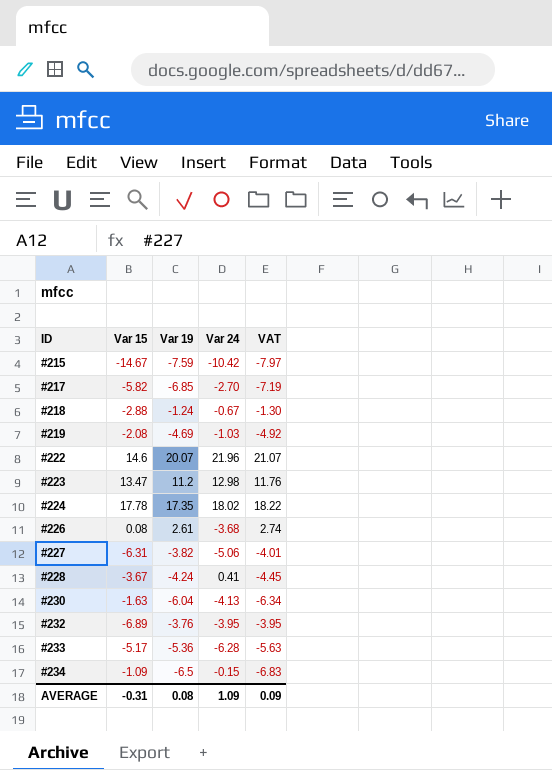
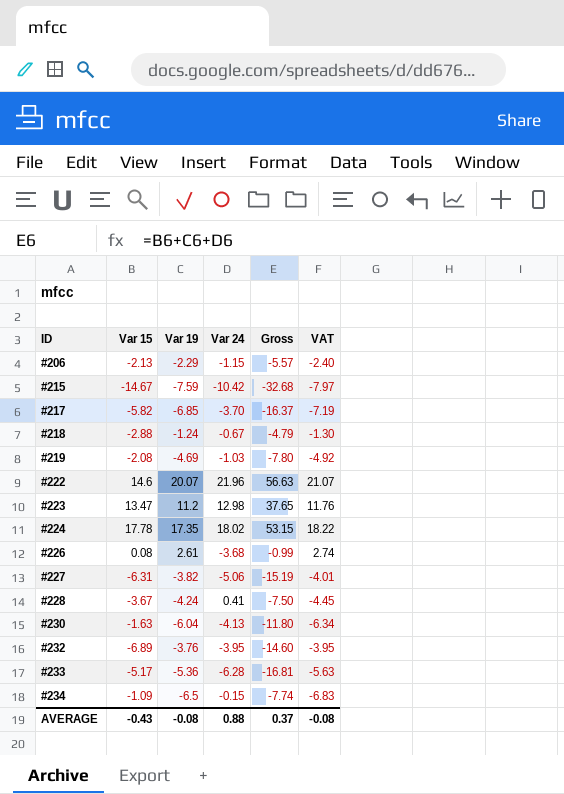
column Gross | formula: none -> [Var 15] + [Var 19] + [Var 24]
row #206: none -> -2.13 | -2.29 | -1.15 | -5.57 | -2.40
#217 | Var 24: -2.70 -> -3.70
AVERAGE | Var 15: -0.31 -> -0.43
AVERAGE | Var 19: 0.08 -> -0.08
AVERAGE | Var 24: 1.09 -> 0.88
AVERAGE | VAT: 0.09 -> -0.08

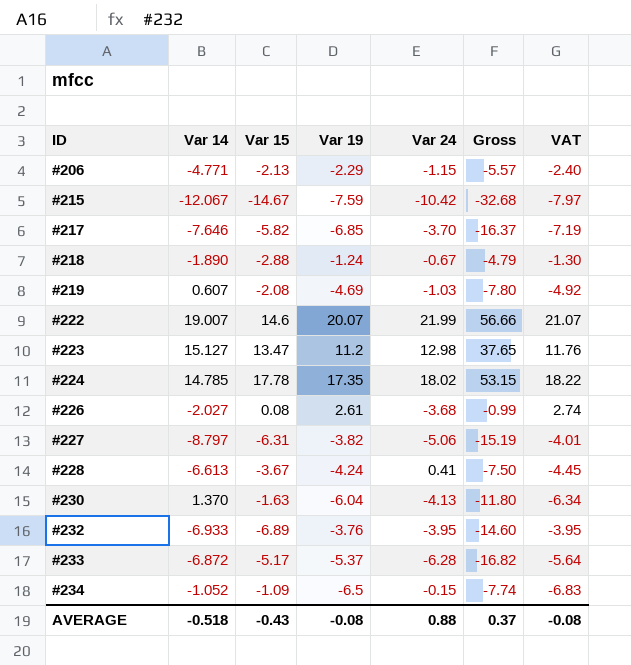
column Var 14 | position: none -> 2
#222 | Var 24: 21.96 -> 21.99
#222 | Gross: 56.63 -> 56.66
#233 | Var 19: -5.36 -> -5.37
#233 | Gross: -16.81 -> -16.82
#233 | VAT: -5.63 -> -5.64

